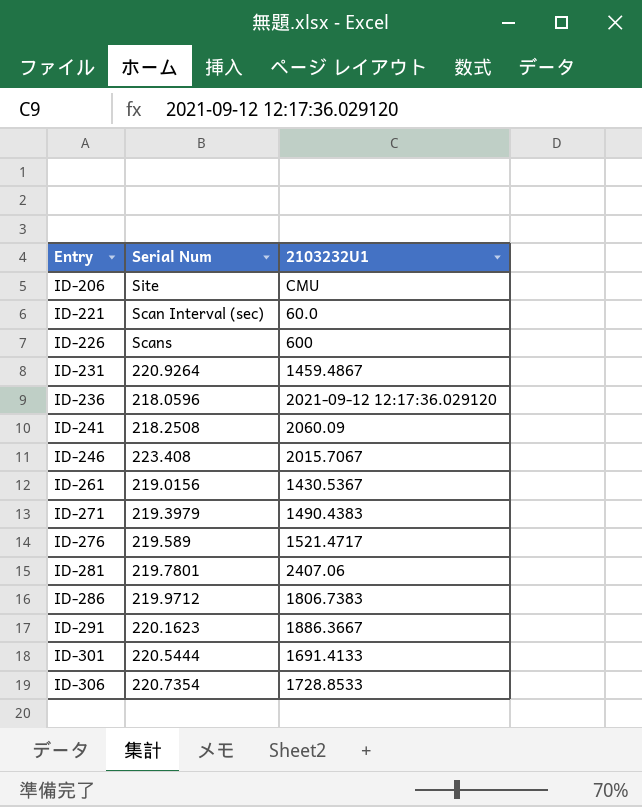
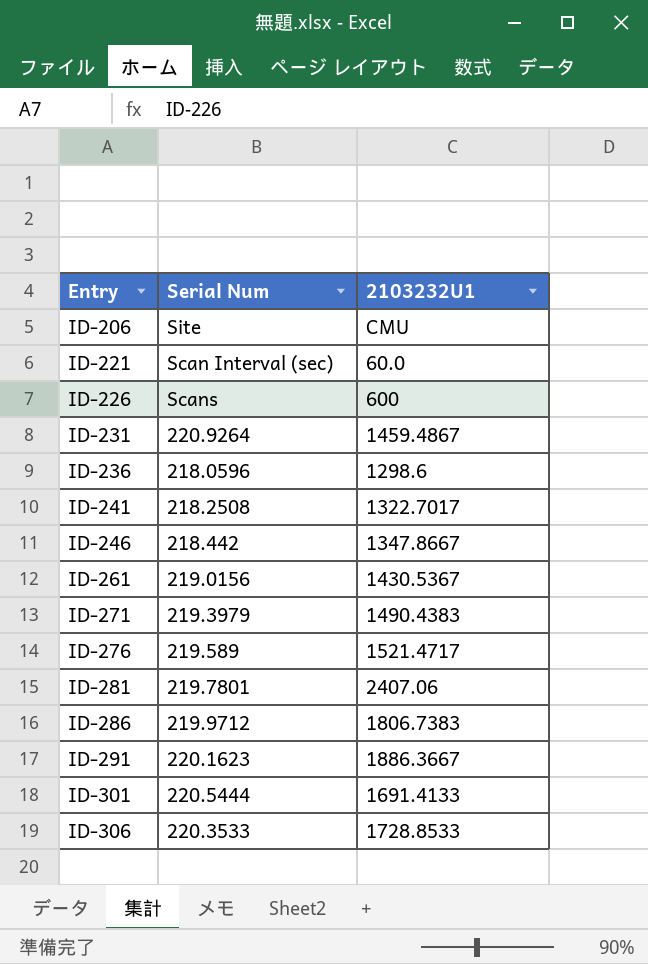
ID-236 | 2103232U1: 2021-09-12 12:17:36.029120 -> 1298.6
ID-241 | 2103232U1: 2060.09 -> 1322.7017
ID-246 | Serial Num: 223.408 -> 218.442
ID-246 | 2103232U1: 2015.7067 -> 1347.8667
ID-306 | Serial Num: 220.7354 -> 220.3533

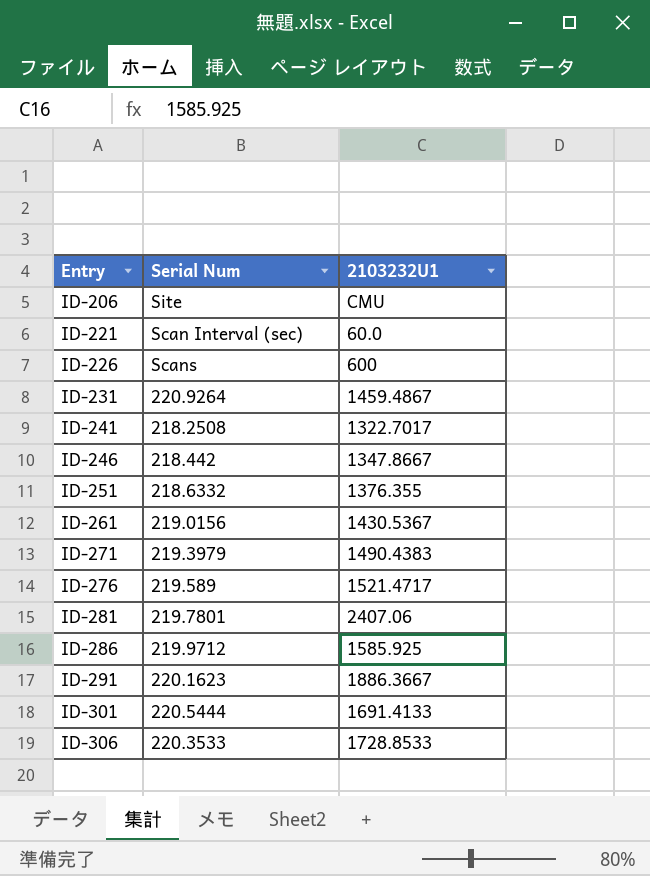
row ID-236: 218.0596 | 1298.6 -> none
row ID-251: none -> 218.6332 | 1376.355
ID-286 | 2103232U1: 1806.7383 -> 1585.925

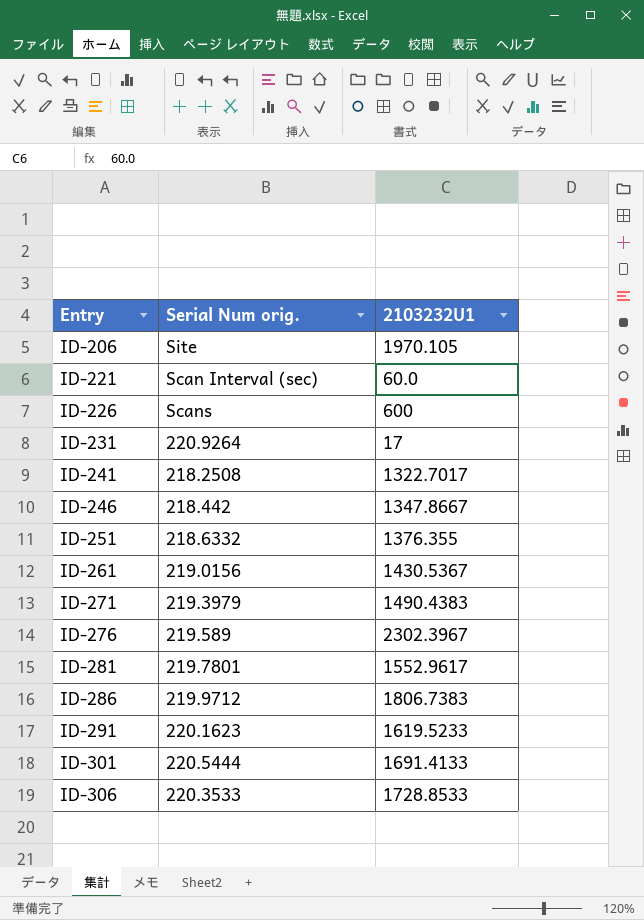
column name: Serial Num -> Serial Num orig.
ID-206 | 2103232U1: CMU -> 1970.105
ID-231 | 2103232U1: 1459.4867 -> 17
ID-276 | 2103232U1: 1521.4717 -> 2302.3967
ID-281 | 2103232U1: 2407.06 -> 1552.9617
ID-286 | 2103232U1: 1585.925 -> 1806.7383
ID-291 | 2103232U1: 1886.3667 -> 1619.5233

